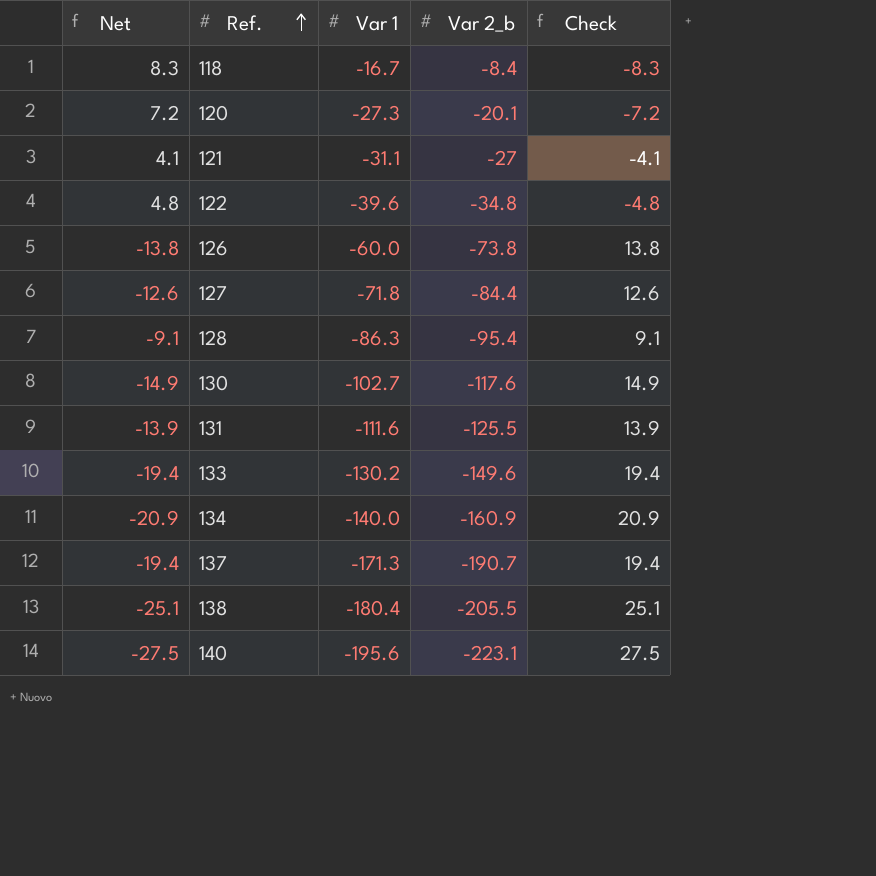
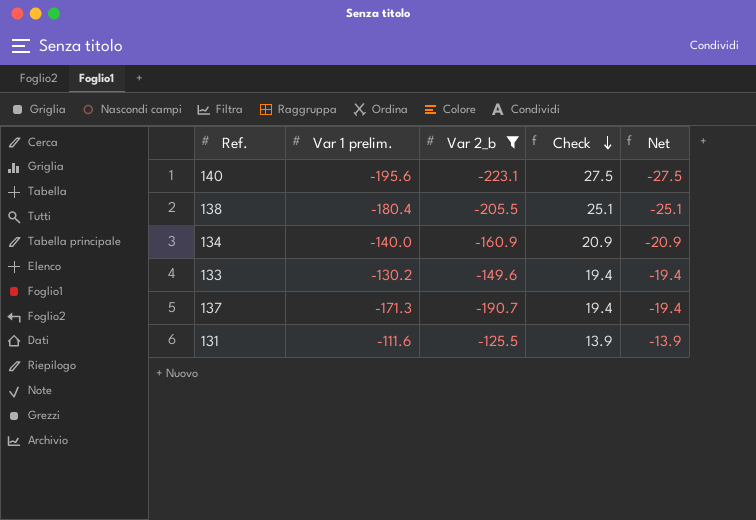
filter: none -> Var 2_b <= -125.5
row order: Ref. ascending -> Check descending
column name: Var 1 -> Var 1 prelim.
column Net | position: 1 -> 5

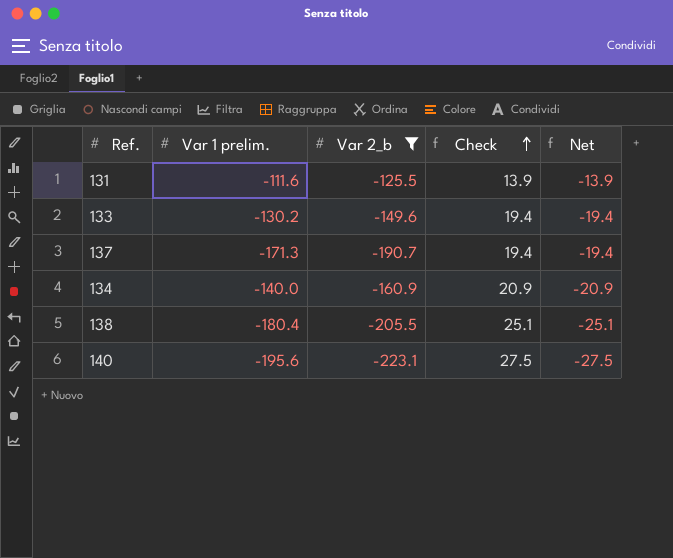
row order: Check descending -> Check ascending

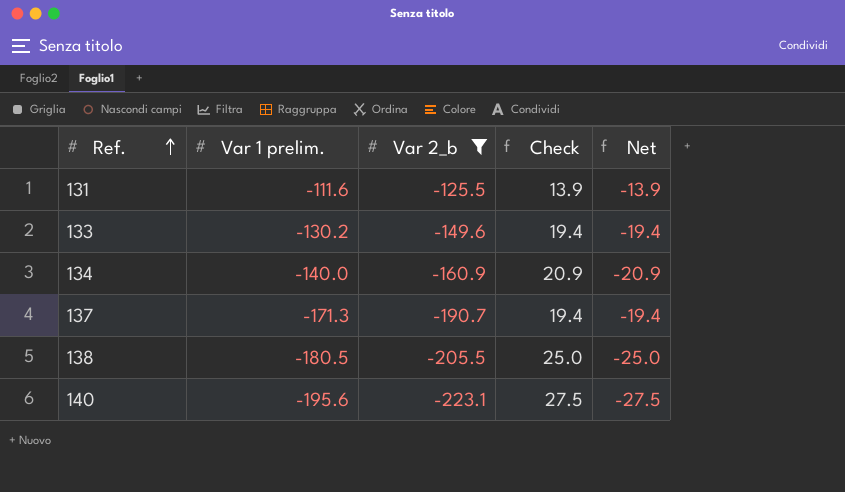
row order: Check ascending -> Ref. ascending
138 | Var 1 prelim.: -180.4 -> -180.5
138 | Check: 25.1 -> 25.0
138 | Net: -25.1 -> -25.0

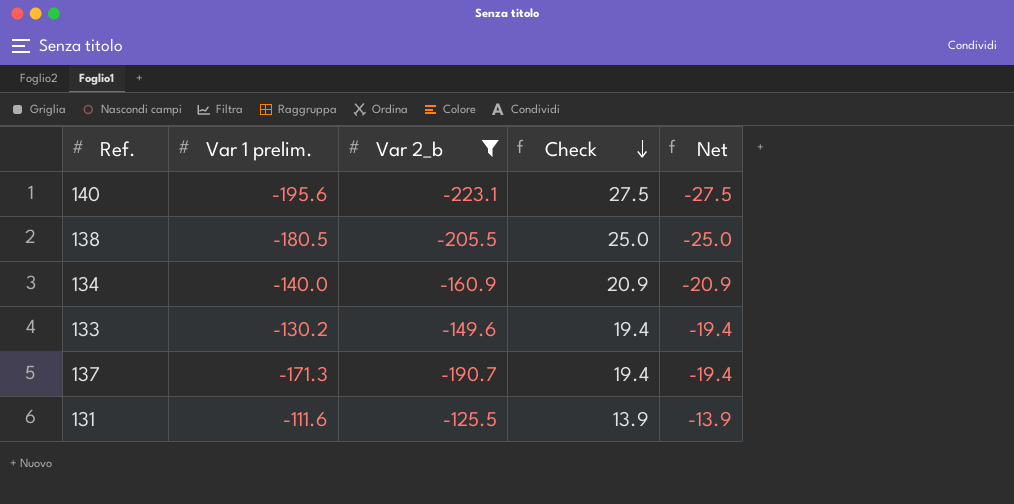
row order: Ref. ascending -> Check descending

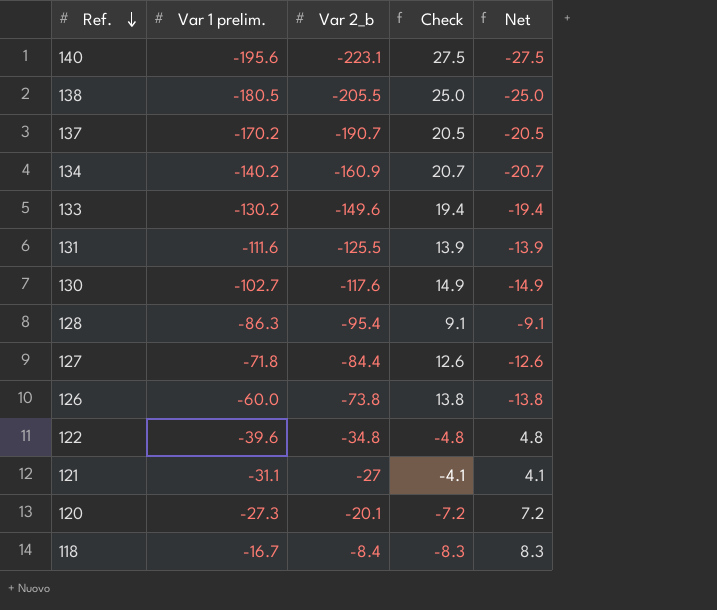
filter: Var 2_b <= -125.5 -> none
row order: Check descending -> Ref. descending
137 | Var 1 prelim.: -171.3 -> -170.2
137 | Check: 19.4 -> 20.5
137 | Net: -19.4 -> -20.5
134 | Var 1 prelim.: -140.0 -> -140.2
134 | Check: 20.9 -> 20.7
134 | Net: -20.9 -> -20.7

